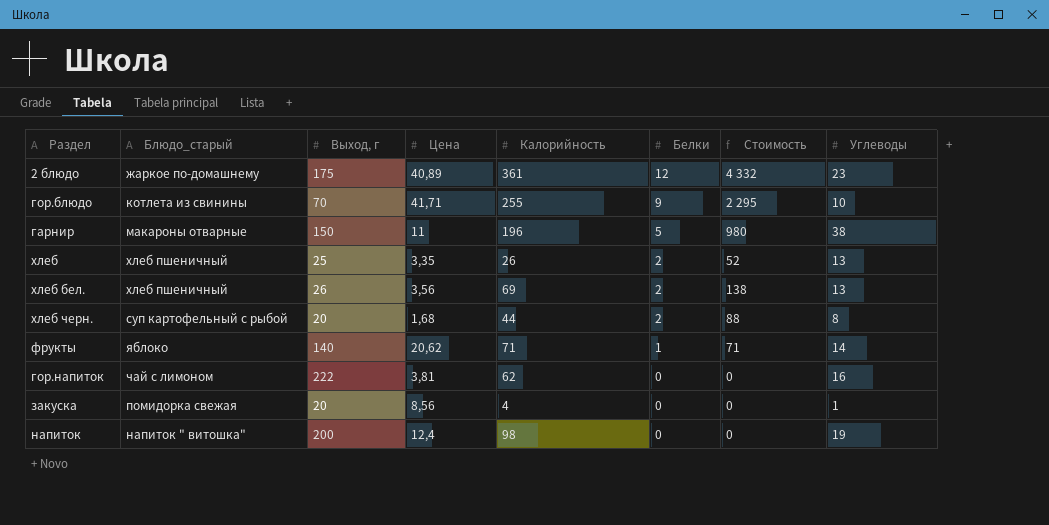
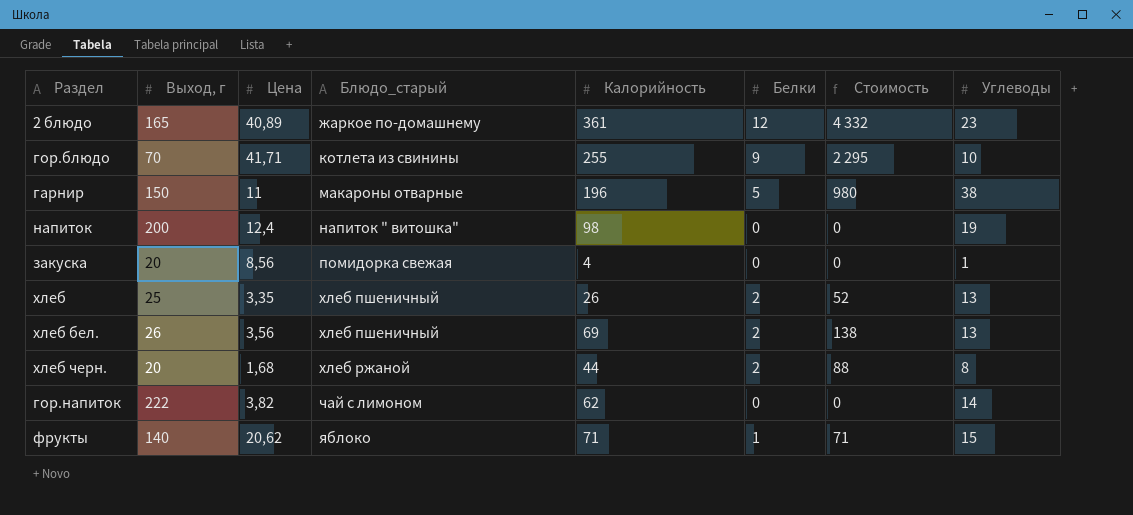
row order: Белки descending -> Блюдо_старый ascending
column Блюдо_старый | position: 2 -> 4
2 блюдо | Выход, г: 175 -> 165
хлеб черн. | Блюдо_старый: суп картофельный с рыбой -> хлеб ржаной
гор.напиток | Цена: 3,81 -> 3,82
гор.напиток | Углеводы: 16 -> 14
фрукты | Углеводы: 14 -> 15

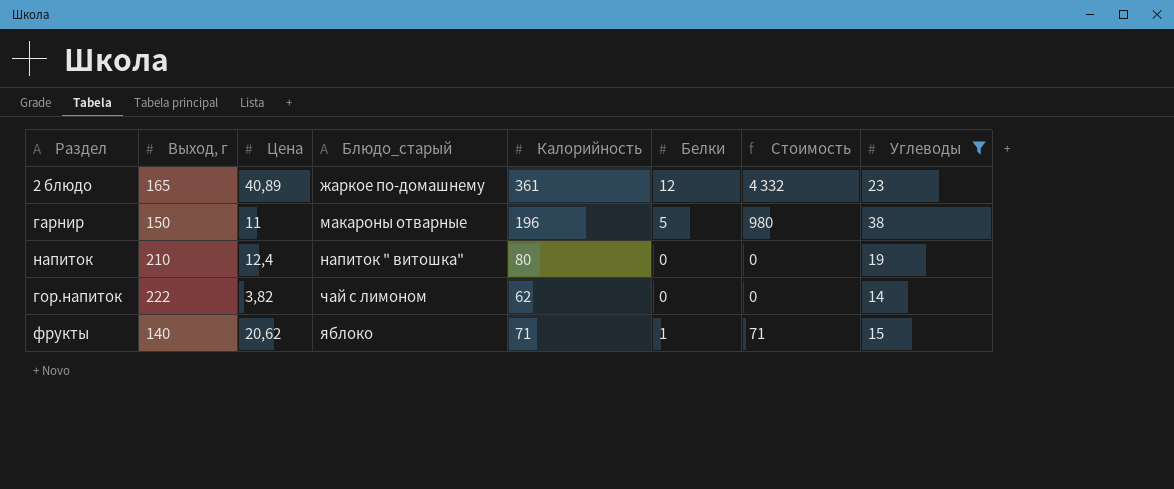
filter: none -> Углеводы >= 14
напиток | Выход, г: 200 -> 210
напиток | Калорийность: 98 -> 80

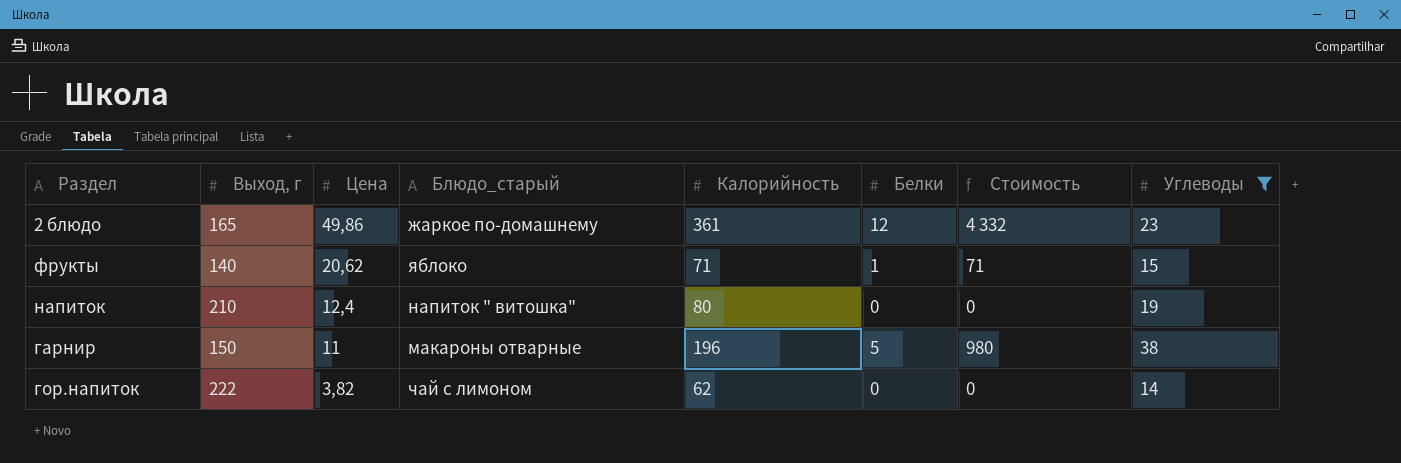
row order: Блюдо_старый ascending -> Цена descending
2 блюдо | Цена: 40,89 -> 49,86

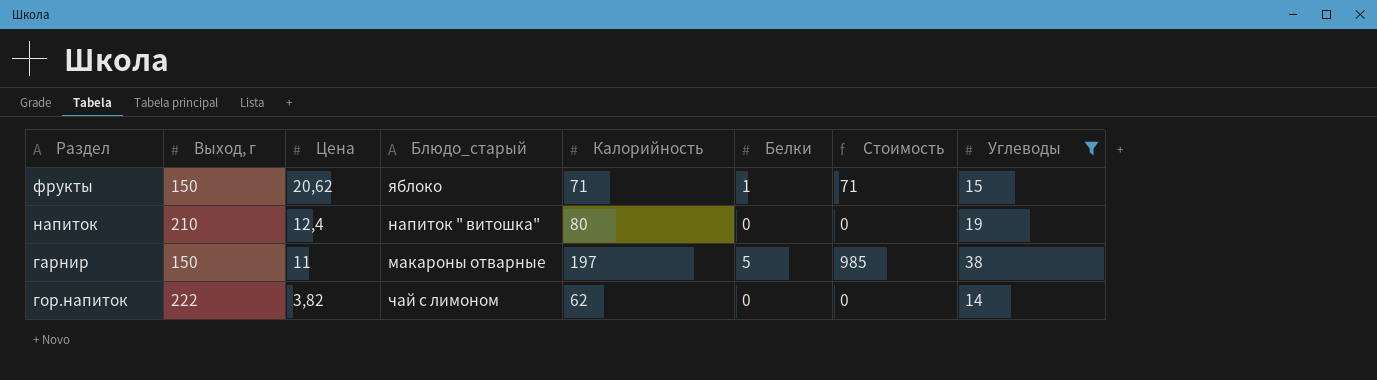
row 2 блюдо: 165 | 49,86 | жаркое по-домашнему | 361 | 12 | 4 332 | 23 -> none
фрукты | Выход, г: 140 -> 150
гарнир | Калорийность: 196 -> 197
гарнир | Стоимость: 980 -> 985

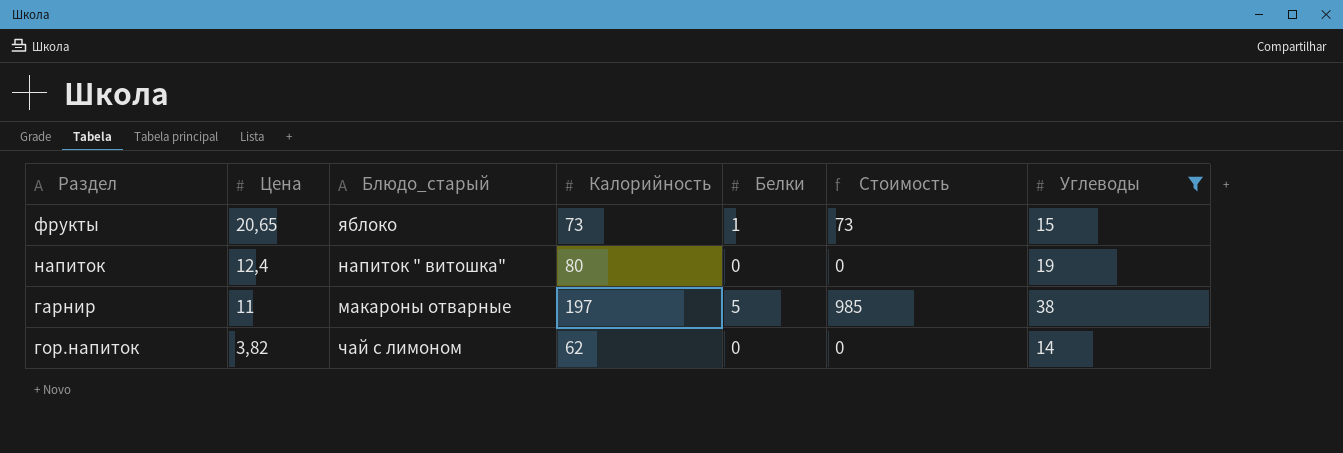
column Выход, г | position: 2 -> none
фрукты | Цена: 20,62 -> 20,65
фрукты | Калорийность: 71 -> 73
фрукты | Стоимость: 71 -> 73

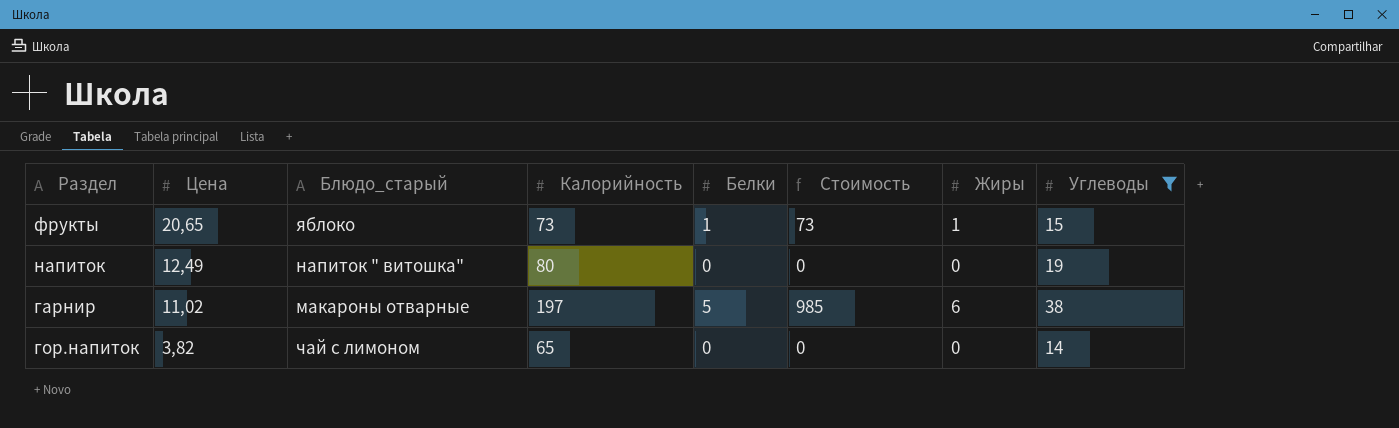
column Жиры | position: none -> 7
напиток | Цена: 12,4 -> 12,49
гарнир | Цена: 11 -> 11,02
гор.напиток | Калорийность: 62 -> 65

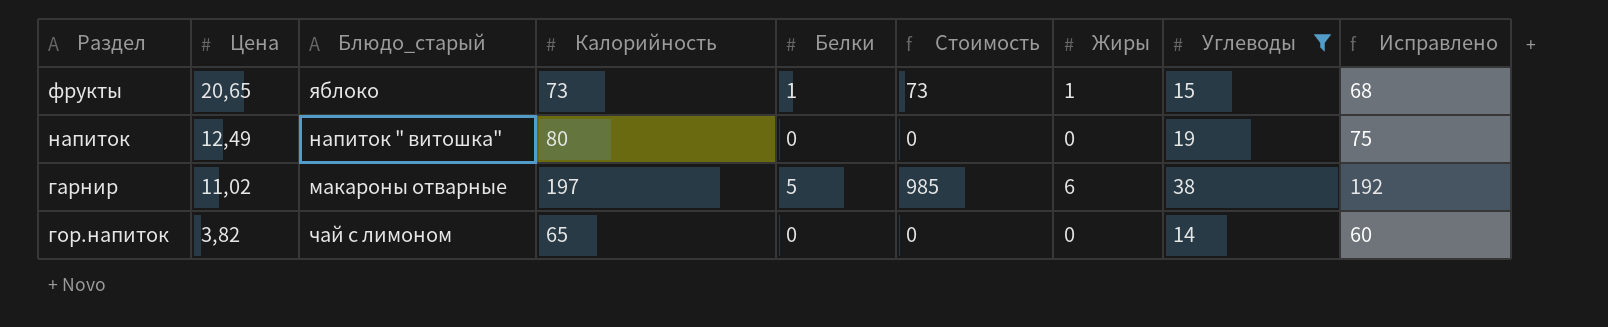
column Исправлено | formula: none -> [Калорийность] - 5

